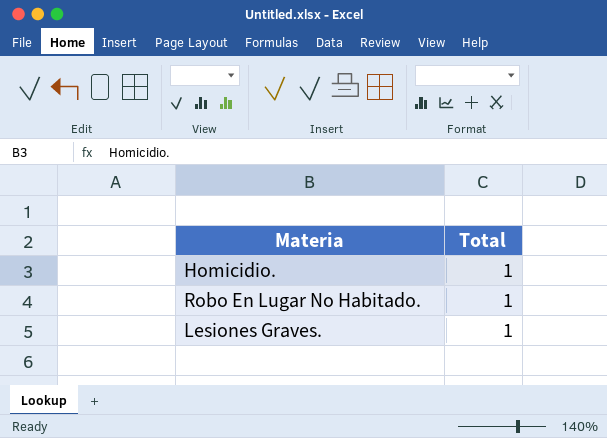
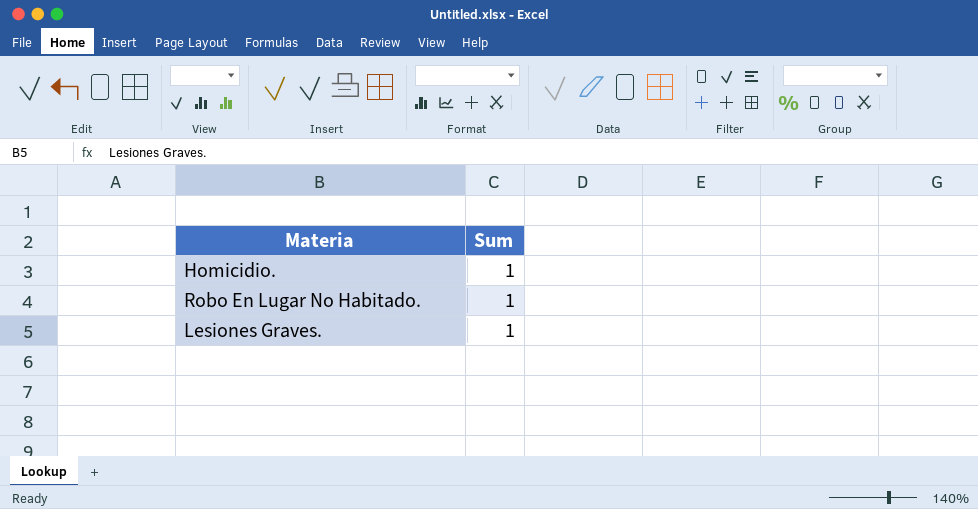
column name: Total -> Sum

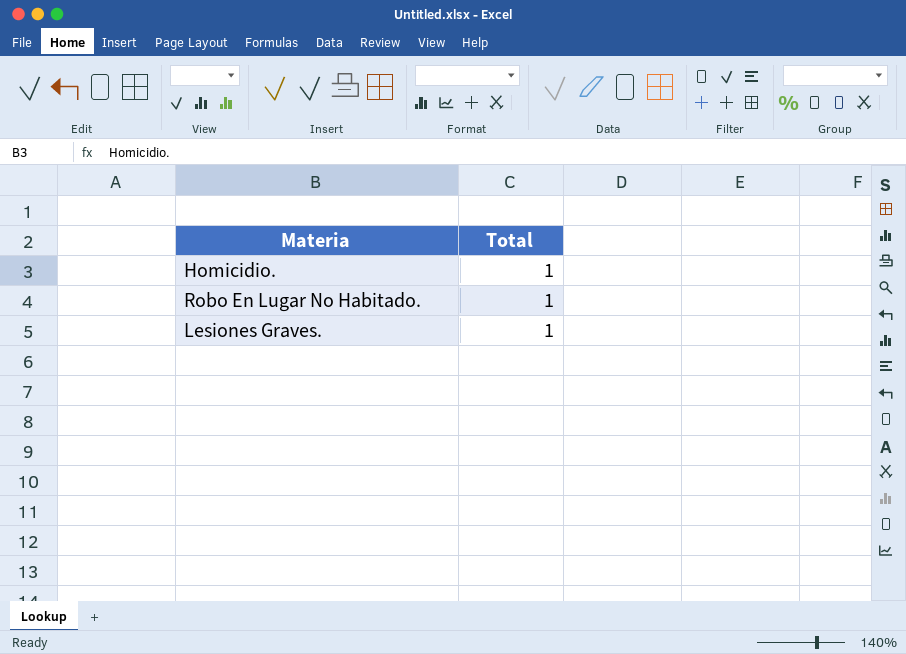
column name: Sum -> Total

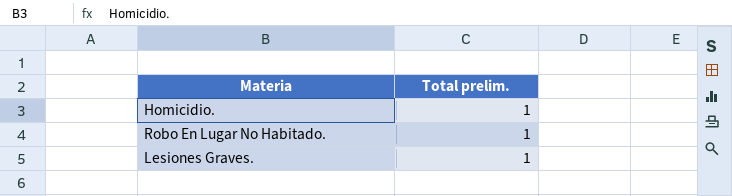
column name: Total -> Total prelim.

